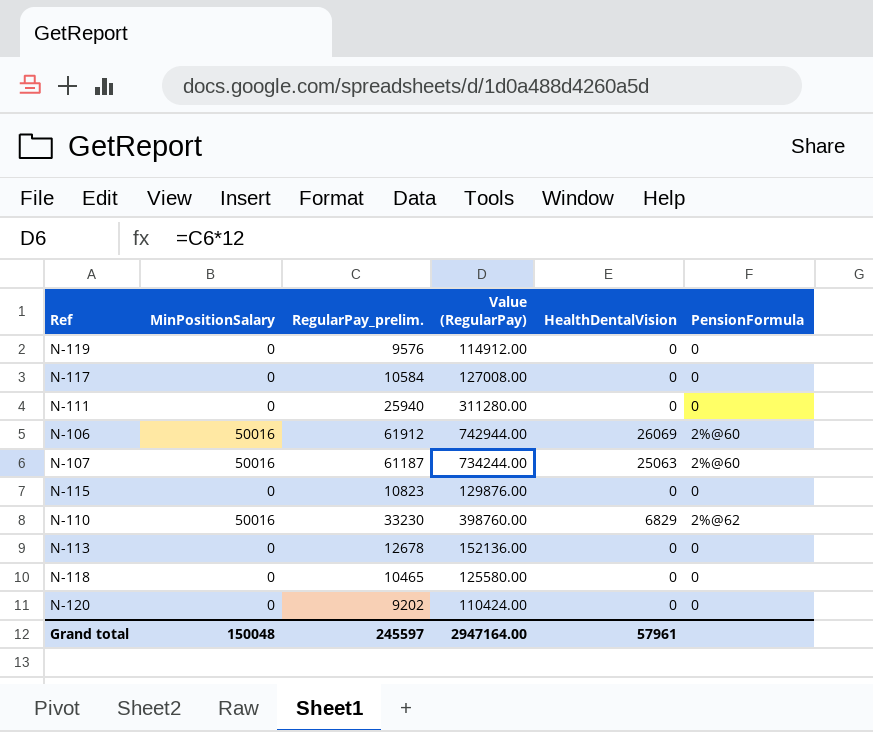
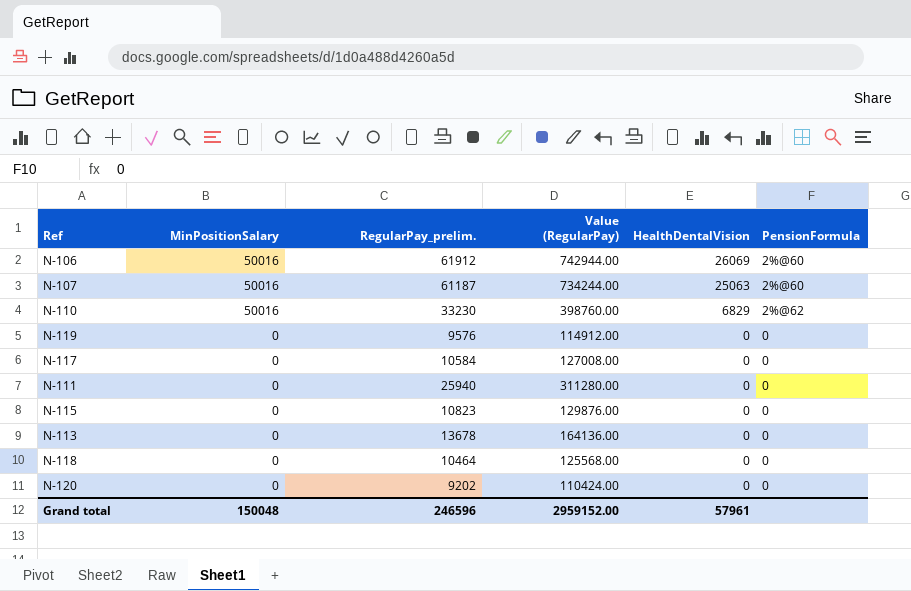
row order: none -> MinPositionSalary descending
N-113 | RegularPay_prelim.: 12678 -> 13678
N-113 | Value (RegularPay): 152136.00 -> 164136.00
N-118 | RegularPay_prelim.: 10465 -> 10464
N-118 | Value (RegularPay): 125580.00 -> 125568.00
Grand total | RegularPay_prelim.: 245597 -> 246596
Grand total | Value (RegularPay): 2947164.00 -> 2959152.00

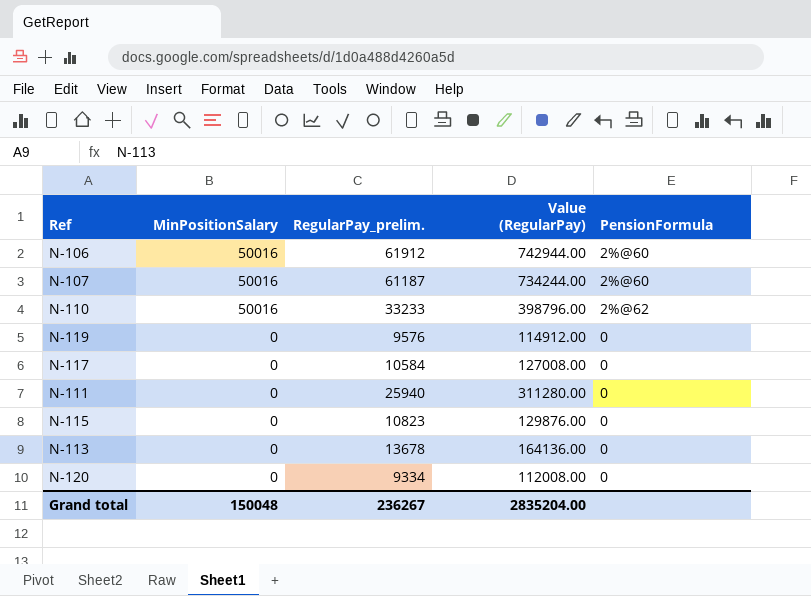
column HealthDentalVision | position: 5 -> none
row N-118: 0 | 10464 | 125568.00 | 0 | 0 -> none
N-110 | RegularPay_prelim.: 33230 -> 33233
N-110 | Value (RegularPay): 398760.00 -> 398796.00
N-120 | RegularPay_prelim.: 9202 -> 9334
N-120 | Value (RegularPay): 110424.00 -> 112008.00
Grand total | RegularPay_prelim.: 246596 -> 236267
Grand total | Value (RegularPay): 2959152.00 -> 2835204.00

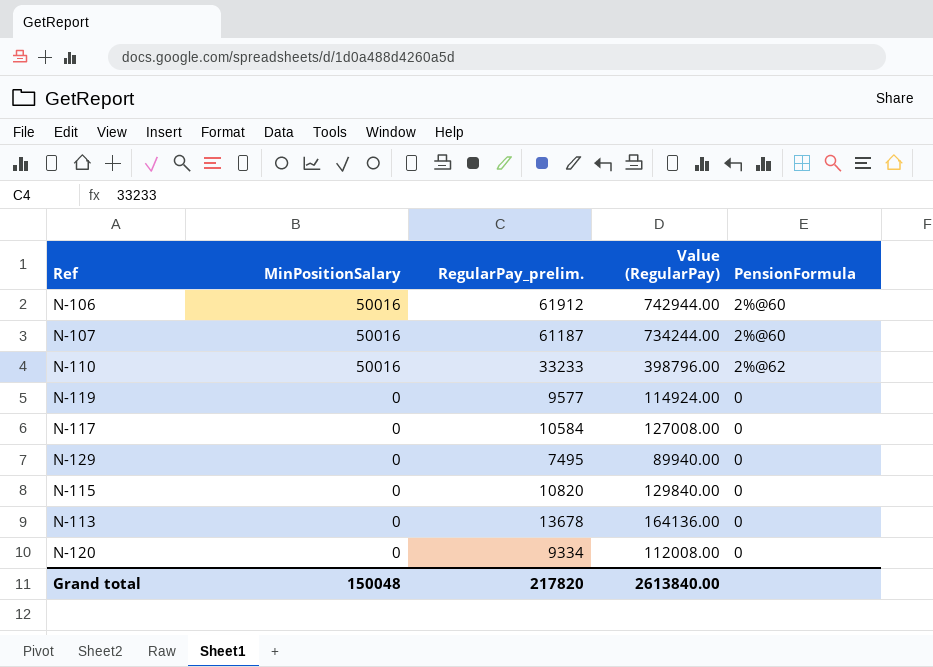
row N-111: 0 | 25940 | 311280.00 | 0 -> none
N-119 | RegularPay_prelim.: 9576 -> 9577
N-119 | Value (RegularPay): 114912.00 -> 114924.00
row N-129: none -> 0 | 7495 | 89940.00 | 0
N-115 | RegularPay_prelim.: 10823 -> 10820
N-115 | Value (RegularPay): 129876.00 -> 129840.00
Grand total | RegularPay_prelim.: 236267 -> 217820
Grand total | Value (RegularPay): 2835204.00 -> 2613840.00

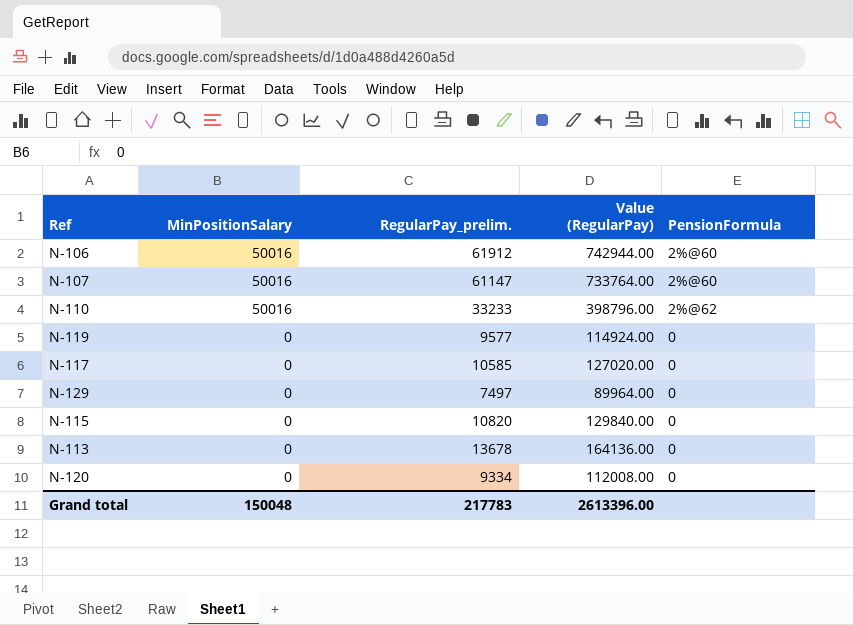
N-107 | RegularPay_prelim.: 61187 -> 61147
N-107 | Value (RegularPay): 734244.00 -> 733764.00
N-117 | RegularPay_prelim.: 10584 -> 10585
N-117 | Value (RegularPay): 127008.00 -> 127020.00
N-129 | RegularPay_prelim.: 7495 -> 7497
N-129 | Value (RegularPay): 89940.00 -> 89964.00
Grand total | RegularPay_prelim.: 217820 -> 217783
Grand total | Value (RegularPay): 2613840.00 -> 2613396.00

